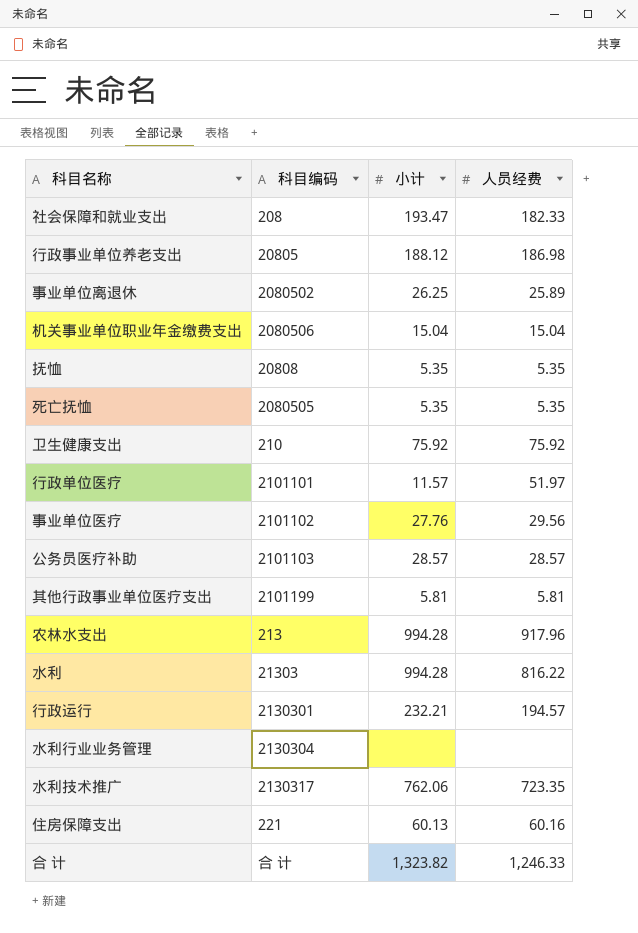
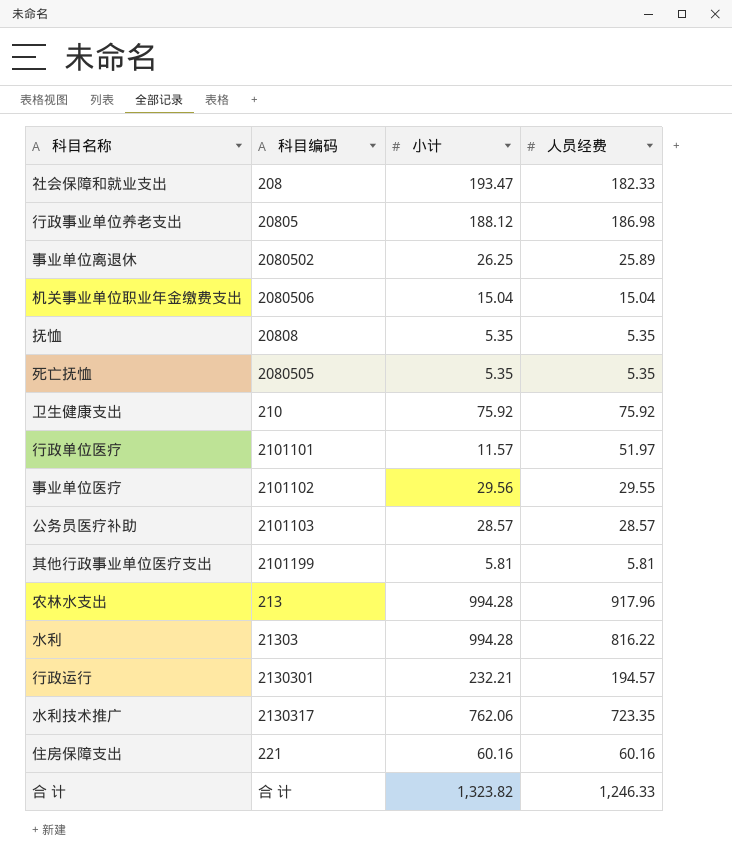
row 水利行业业务管理: 2130304 | none | none -> none
事业单位医疗 | 小计: 27.76 -> 29.56
事业单位医疗 | 人员经费: 29.56 -> 29.55
住房保障支出 | 小计: 60.13 -> 60.16

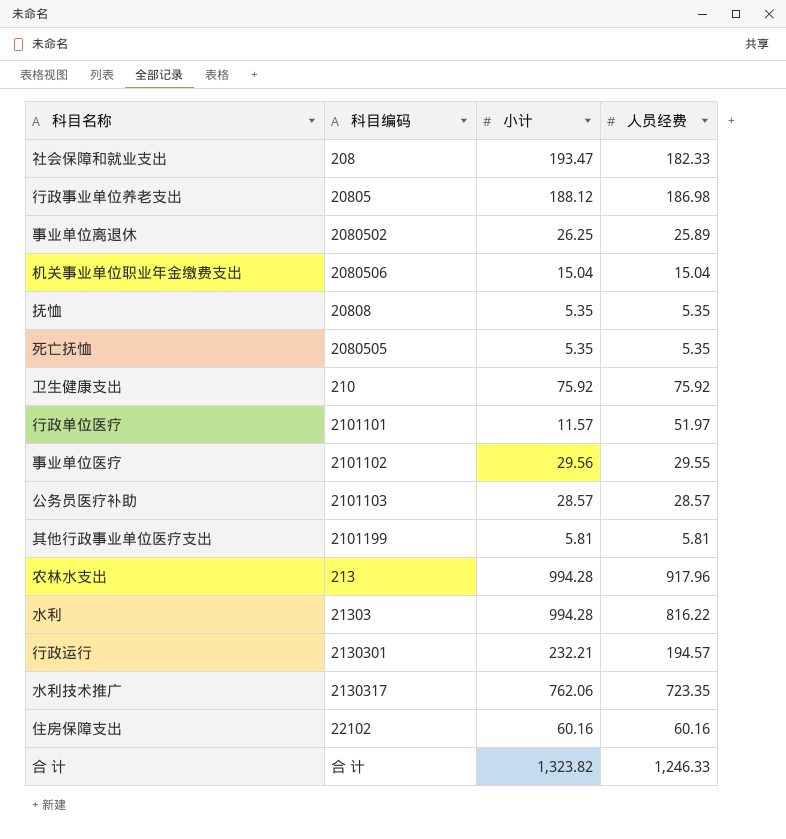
住房保障支出 | 科目编码: 221 -> 22102

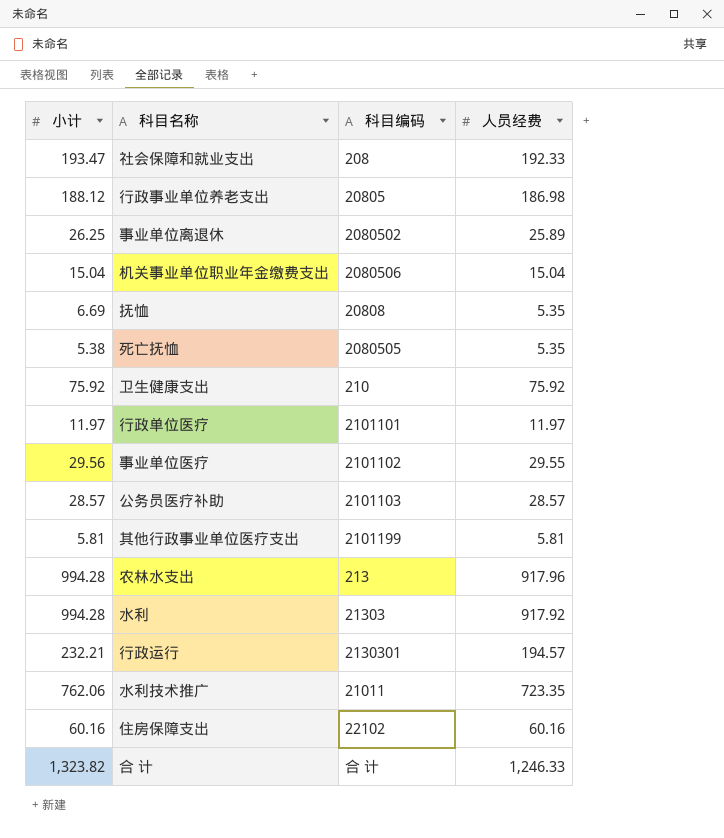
column 小计 | position: 3 -> 1
社会保障和就业支出 | 人员经费: 182.33 -> 192.33
抚恤 | 小计: 5.35 -> 6.69
死亡抚恤 | 小计: 5.35 -> 5.38
行政单位医疗 | 小计: 11.57 -> 11.97
行政单位医疗 | 人员经费: 51.97 -> 11.97
水利 | 人员经费: 816.22 -> 917.92
水利技术推广 | 科目编码: 2130317 -> 21011

